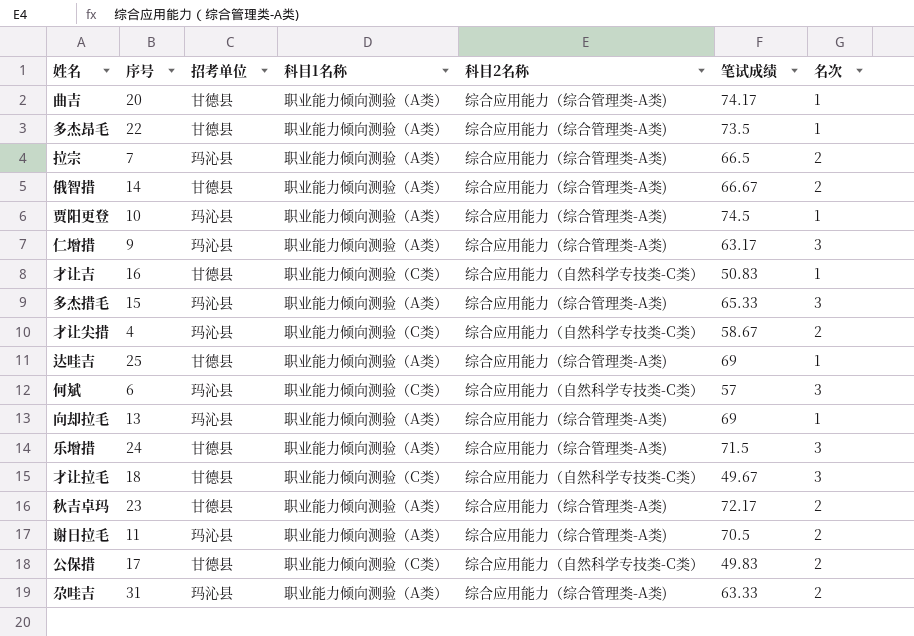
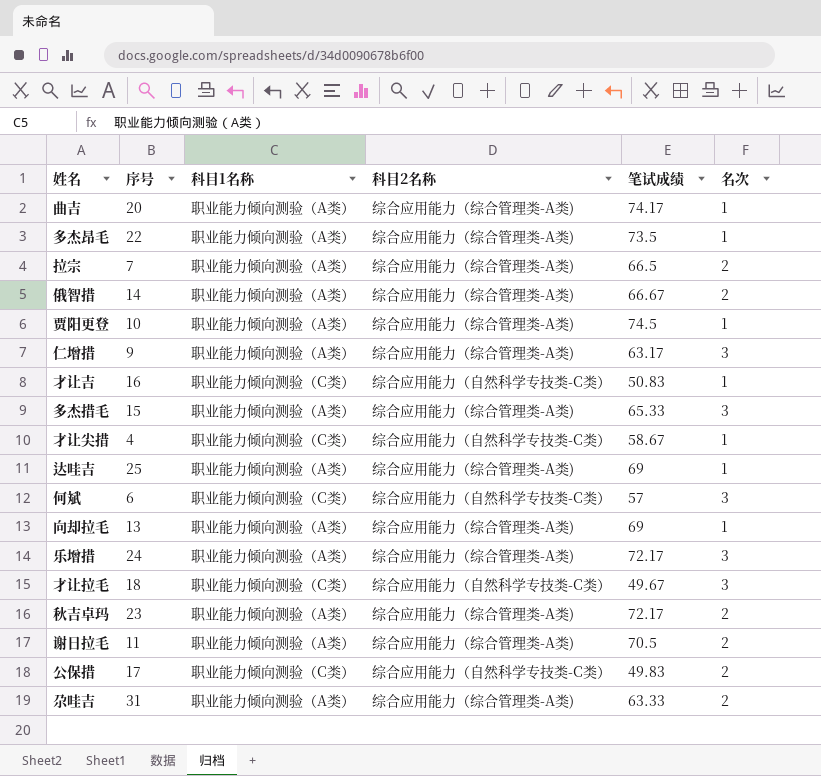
column 招考单位 | position: 3 -> none
才让尖措 | 名次: 2 -> 1
乐增措 | 笔试成绩: 71.5 -> 72.17

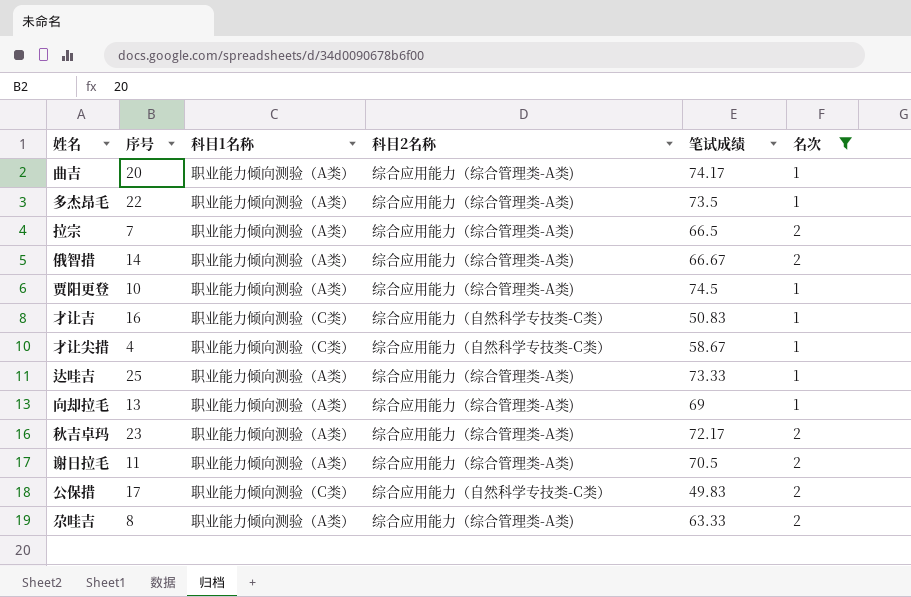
filter: none -> 名次 != 3
达哇吉 | 笔试成绩: 69 -> 73.33
尕哇吉 | 序号: 31 -> 8

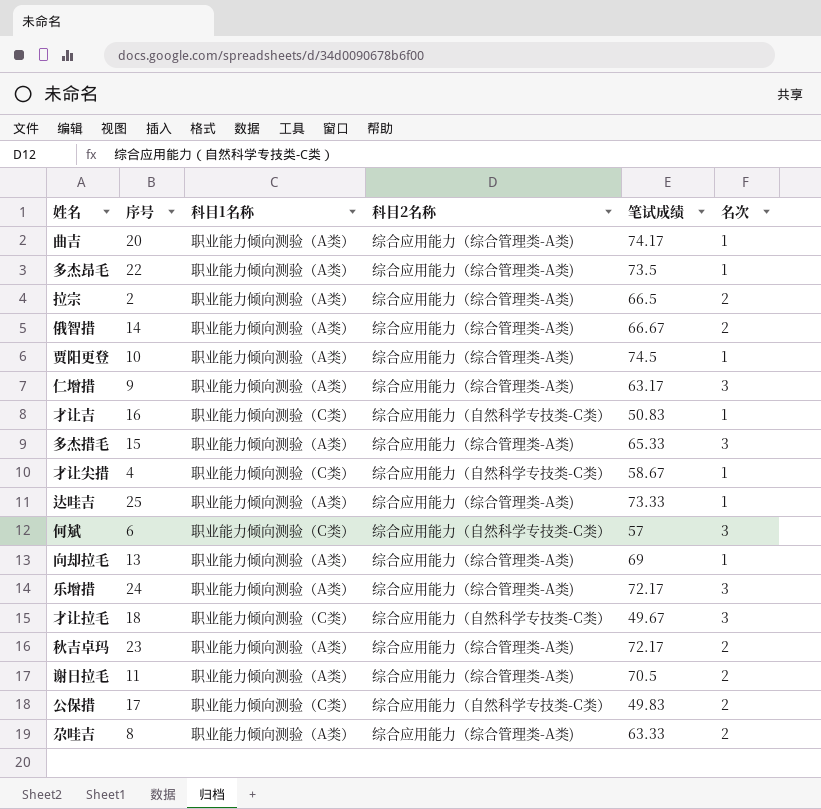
filter: 名次 != 3 -> none
拉宗 | 序号: 7 -> 2

